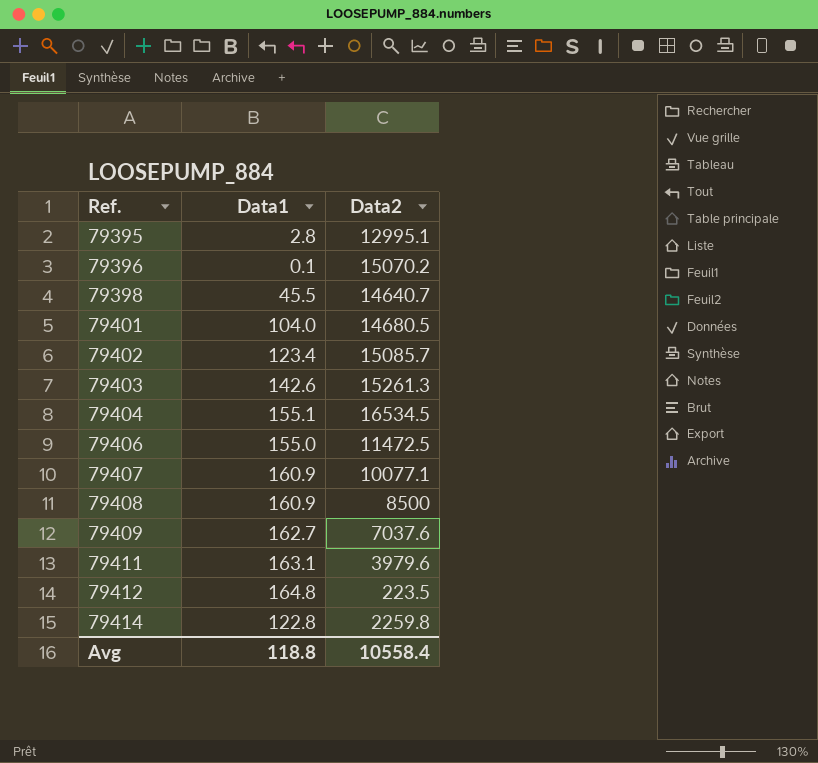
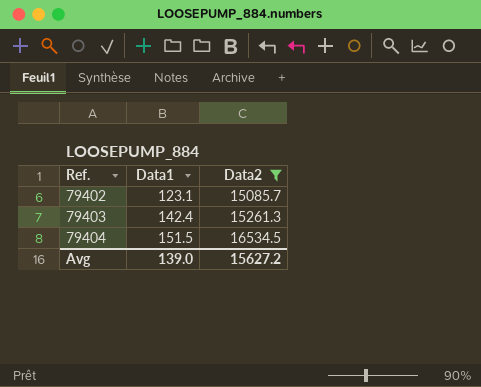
filter: none -> Data2 >= 15085.7
79402 | Data1: 123.4 -> 123.1
79403 | Data1: 142.6 -> 142.4
79404 | Data1: 155.1 -> 151.5
Avg | Data1: 118.8 -> 139.0
Avg | Data2: 10558.4 -> 15627.2

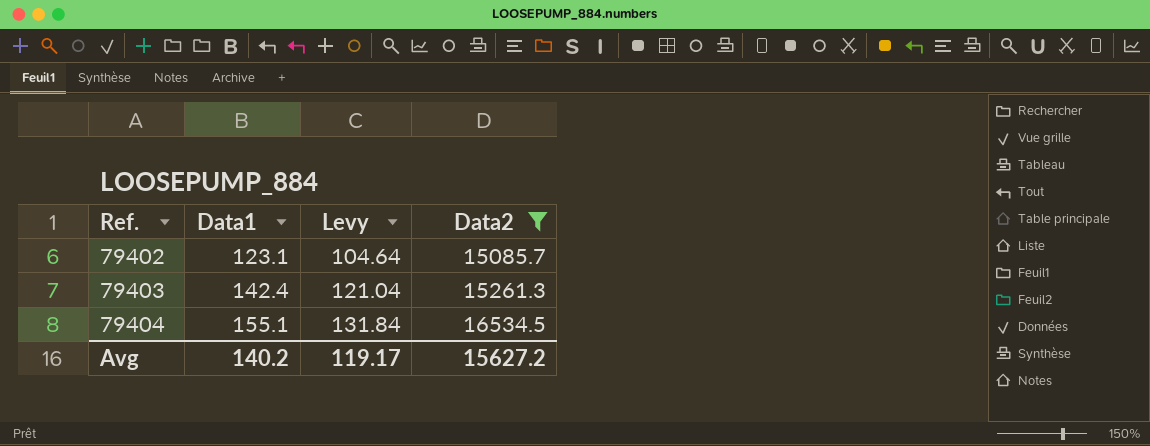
column Levy | formula: none -> [Data1] * 0.85
79404 | Data1: 151.5 -> 155.1
Avg | Data1: 139.0 -> 140.2

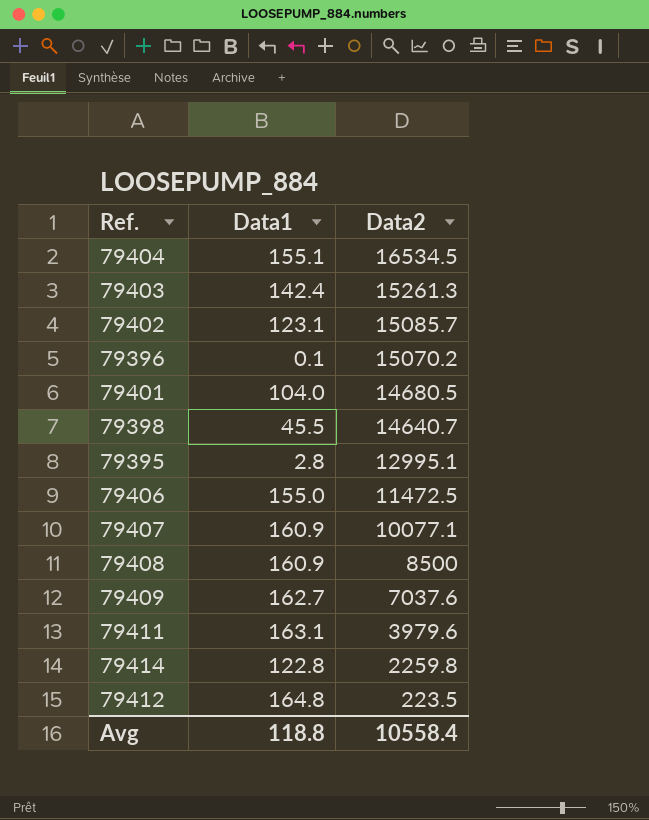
filter: Data2 >= 15085.7 -> none
row order: Ref. ascending -> Data2 descending
column Levy | formula: [Data1] * 0.85 -> none
Avg | Data1: 140.2 -> 118.8
Avg | Data2: 15627.2 -> 10558.4

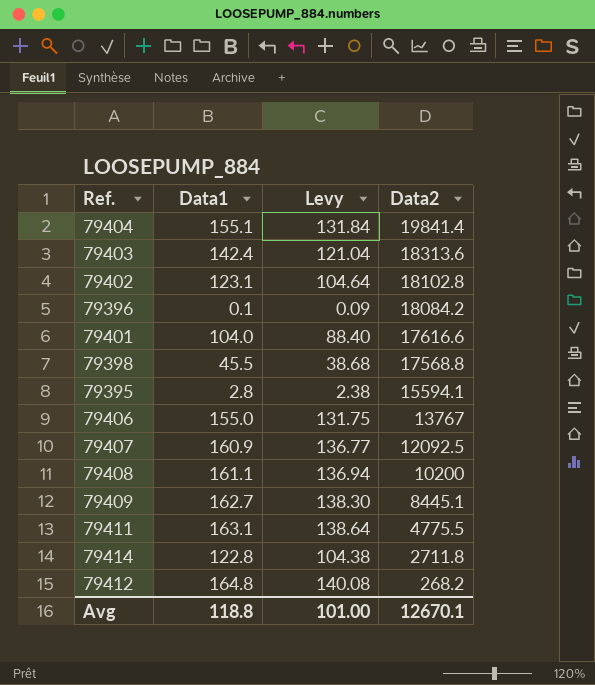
column Levy | formula: none -> [Data1] * 0.85
79404 | Data2: 16534.5 -> 19841.4
79403 | Data2: 15261.3 -> 18313.6
79402 | Data2: 15085.7 -> 18102.8
79396 | Data2: 15070.2 -> 18084.2
79401 | Data2: 14680.5 -> 17616.6
79398 | Data2: 14640.7 -> 17568.8
79395 | Data2: 12995.1 -> 15594.1
79406 | Data2: 11472.5 -> 13767
79407 | Data2: 10077.1 -> 12092.5
79408 | Data1: 160.9 -> 161.1
79408 | Data2: 8500 -> 10200
79409 | Data2: 7037.6 -> 8445.1
79411 | Data2: 3979.6 -> 4775.5
79414 | Data2: 2259.8 -> 2711.8
79412 | Data2: 223.5 -> 268.2
Avg | Data2: 10558.4 -> 12670.1

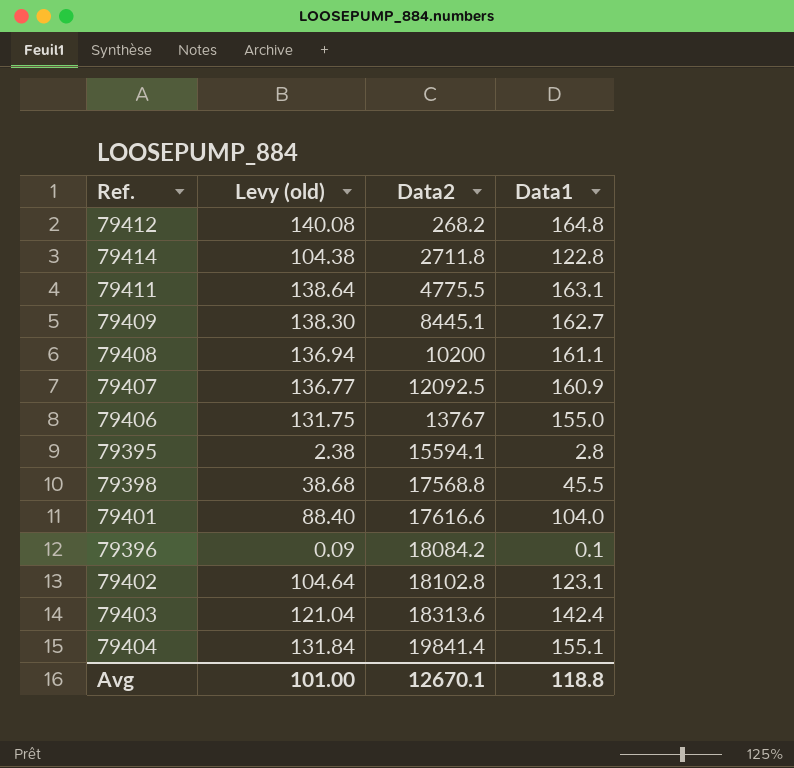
row order: Data2 descending -> Data2 ascending
column name: Levy -> Levy (old)
column Data1 | position: 2 -> 4

